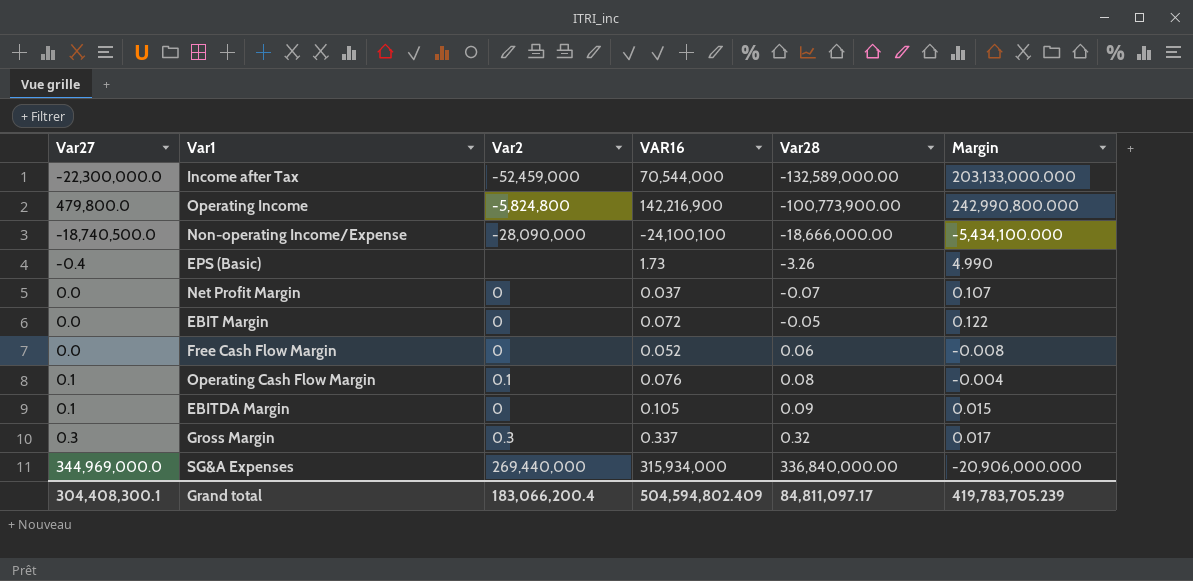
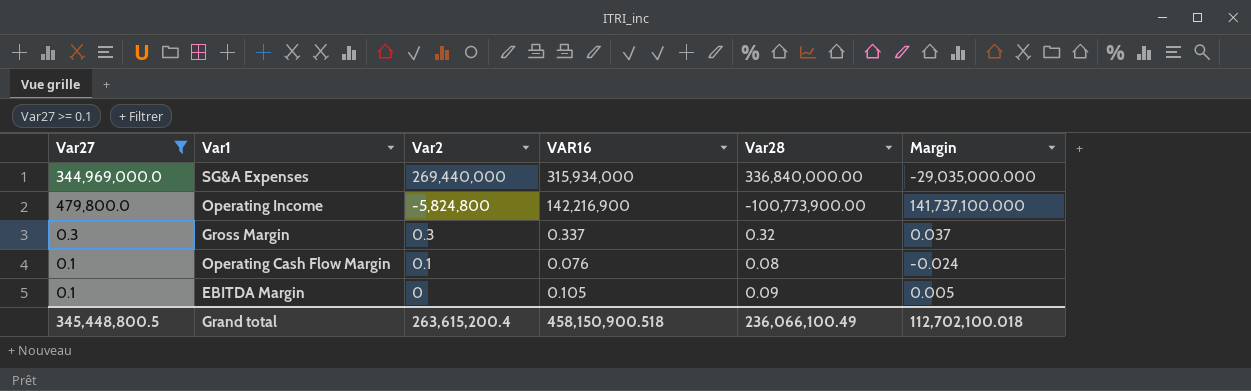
filter: none -> Var27 >= 0.1
row order: Var28 ascending -> Var27 descending
column Margin | formula: [VAR16] - [Var28] -> [VAR16] - [Var27]
Grand total | Var27: 304,408,300.1 -> 345,448,800.5
Grand total | Var2: 183,066,200.4 -> 263,615,200.4
Grand total | VAR16: 504,594,802.409 -> 458,150,900.518
Grand total | Var28: 84,811,097.17 -> 236,066,100.49
Grand total | Margin: 419,783,705.239 -> 112,702,100.018

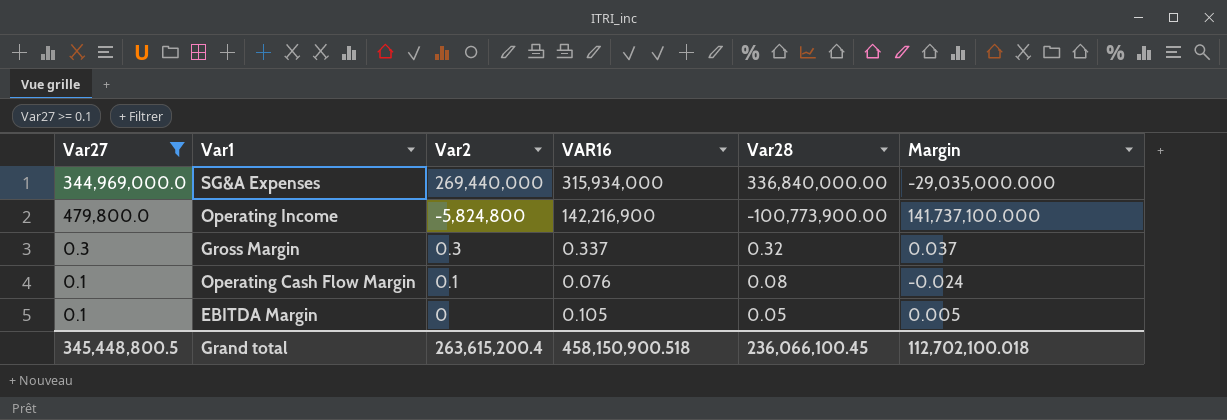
EBITDA Margin | Var28: 0.09 -> 0.05
Grand total | Var28: 236,066,100.49 -> 236,066,100.45

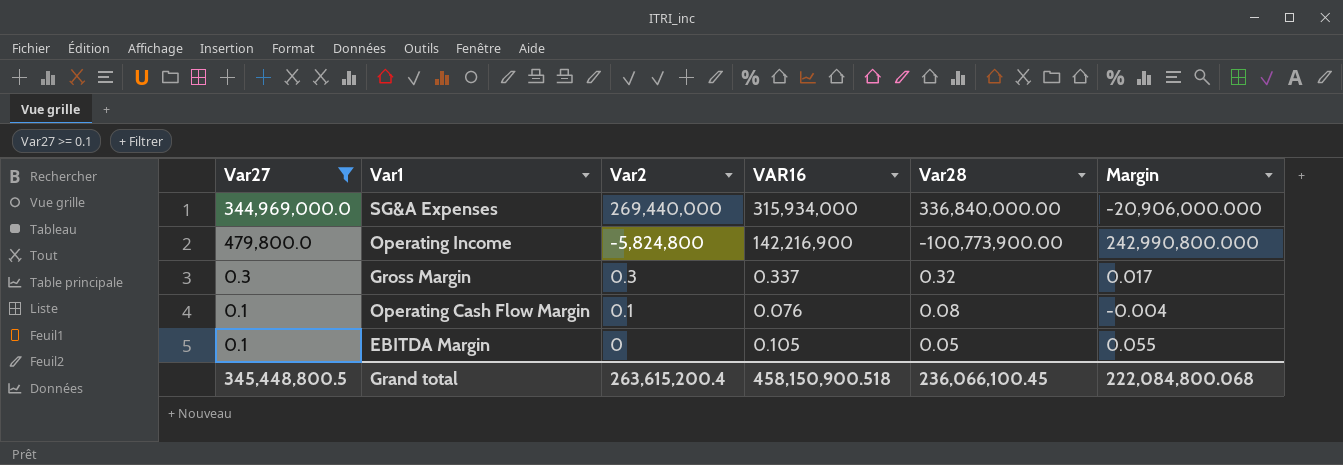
column Margin | formula: [VAR16] - [Var27] -> [VAR16] - [Var28]
Grand total | Margin: 112,702,100.018 -> 222,084,800.068

